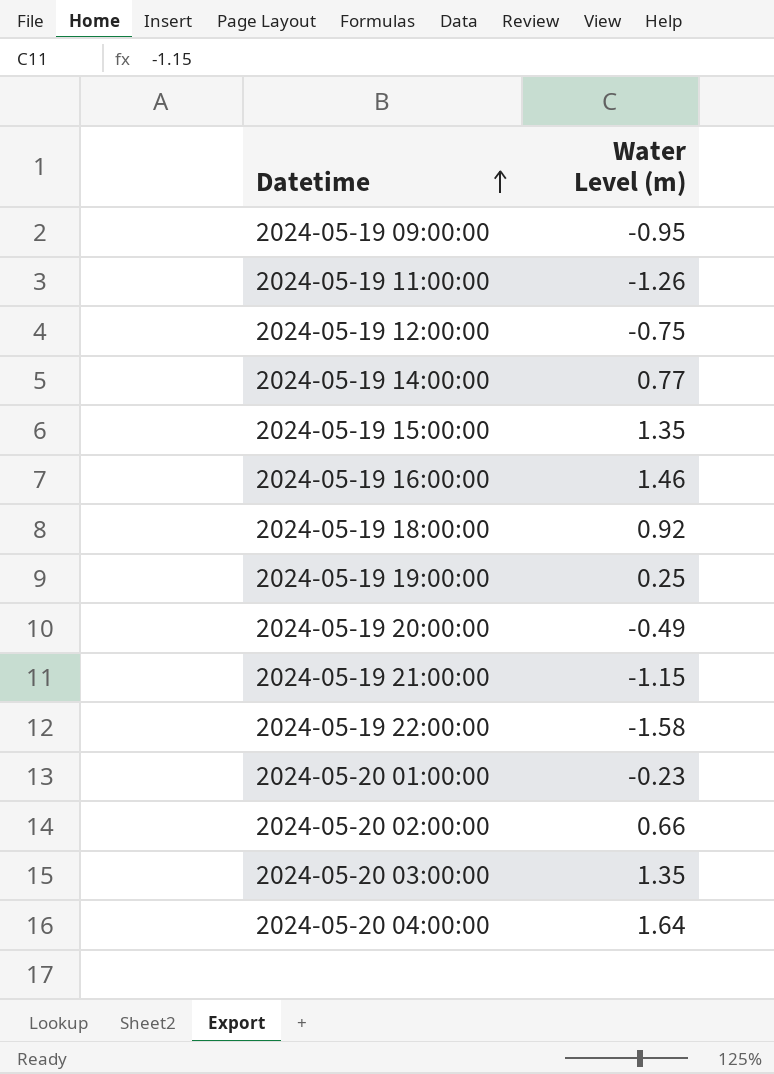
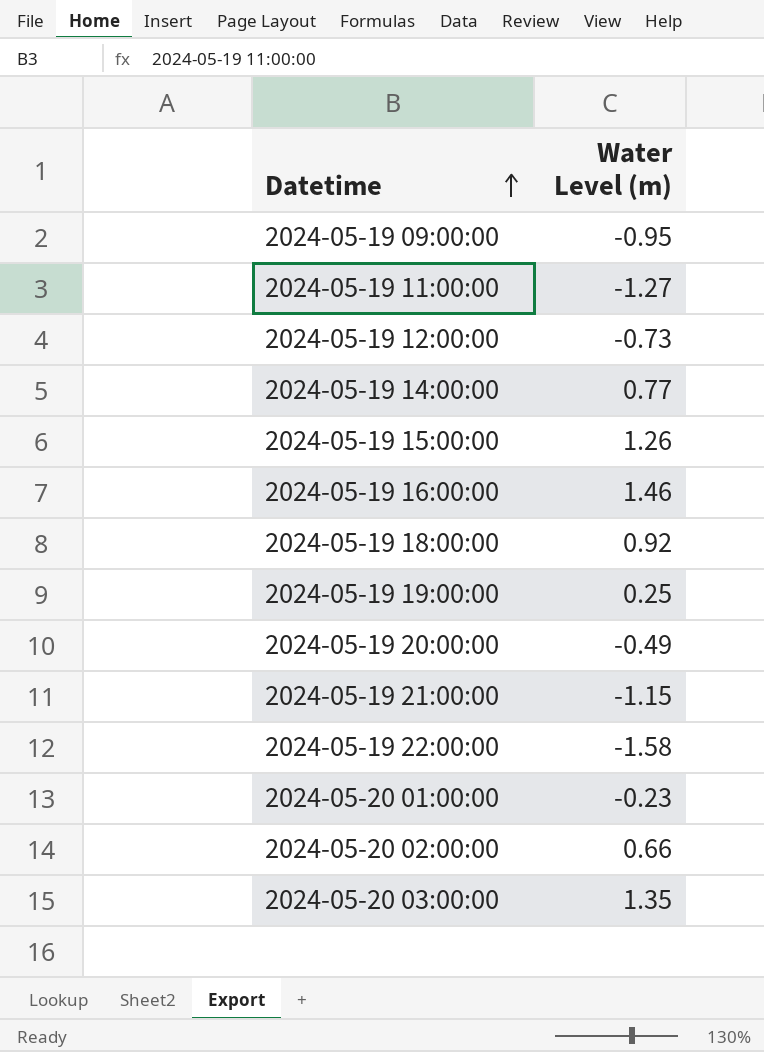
row 2024-05-20 04:00:00: 1.64 -> none
2024-05-19 11:00:00 | Water Level (m): -1.26 -> -1.27
2024-05-19 12:00:00 | Water Level (m): -0.75 -> -0.73
2024-05-19 15:00:00 | Water Level (m): 1.35 -> 1.26

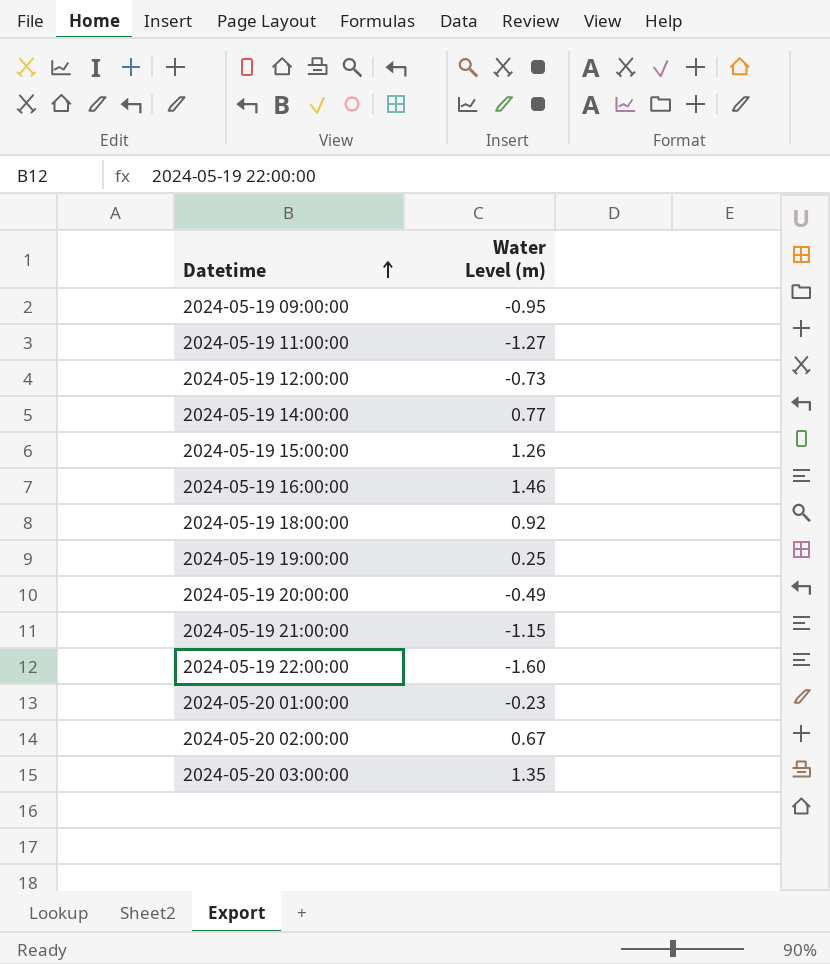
2024-05-19 22:00:00 | Water Level (m): -1.58 -> -1.60
2024-05-20 02:00:00 | Water Level (m): 0.66 -> 0.67

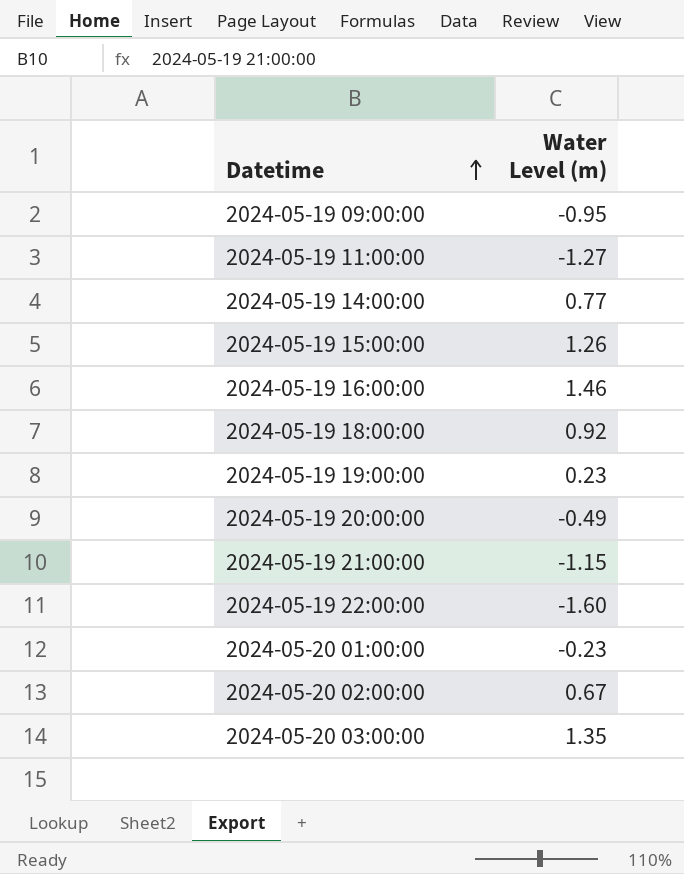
row 2024-05-19 12:00:00: -0.73 -> none
2024-05-19 19:00:00 | Water Level (m): 0.25 -> 0.23

